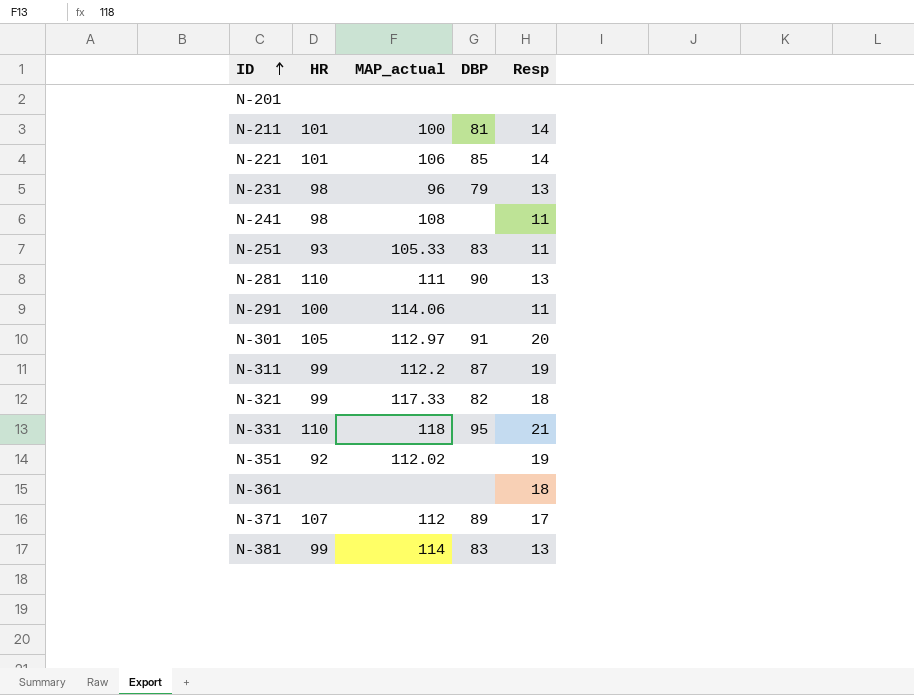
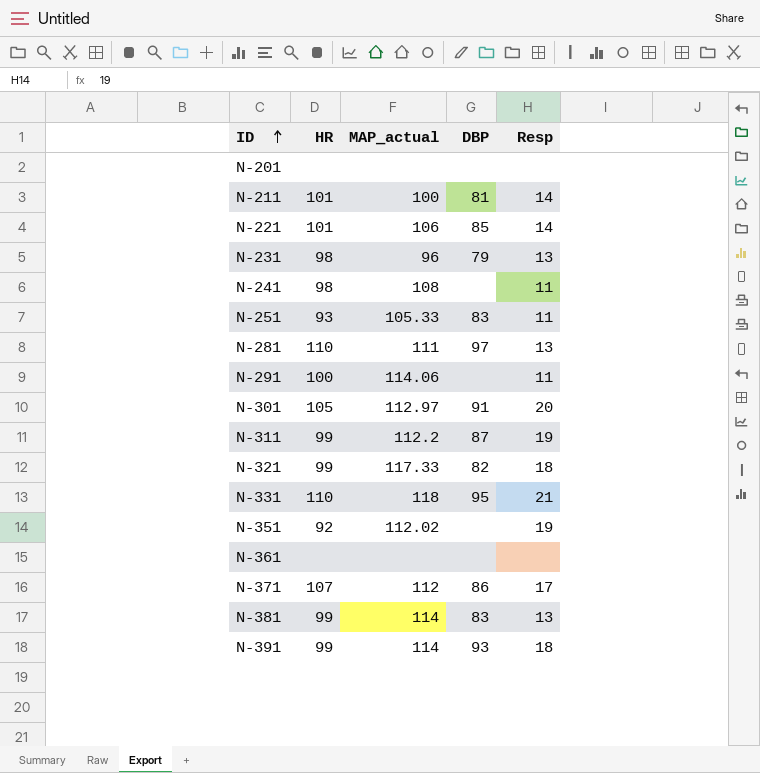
N-281 | DBP: 90 -> 97
N-361 | Resp: 18 -> none
N-371 | DBP: 89 -> 86
row N-391: none -> 99 | 114 | 93 | 18

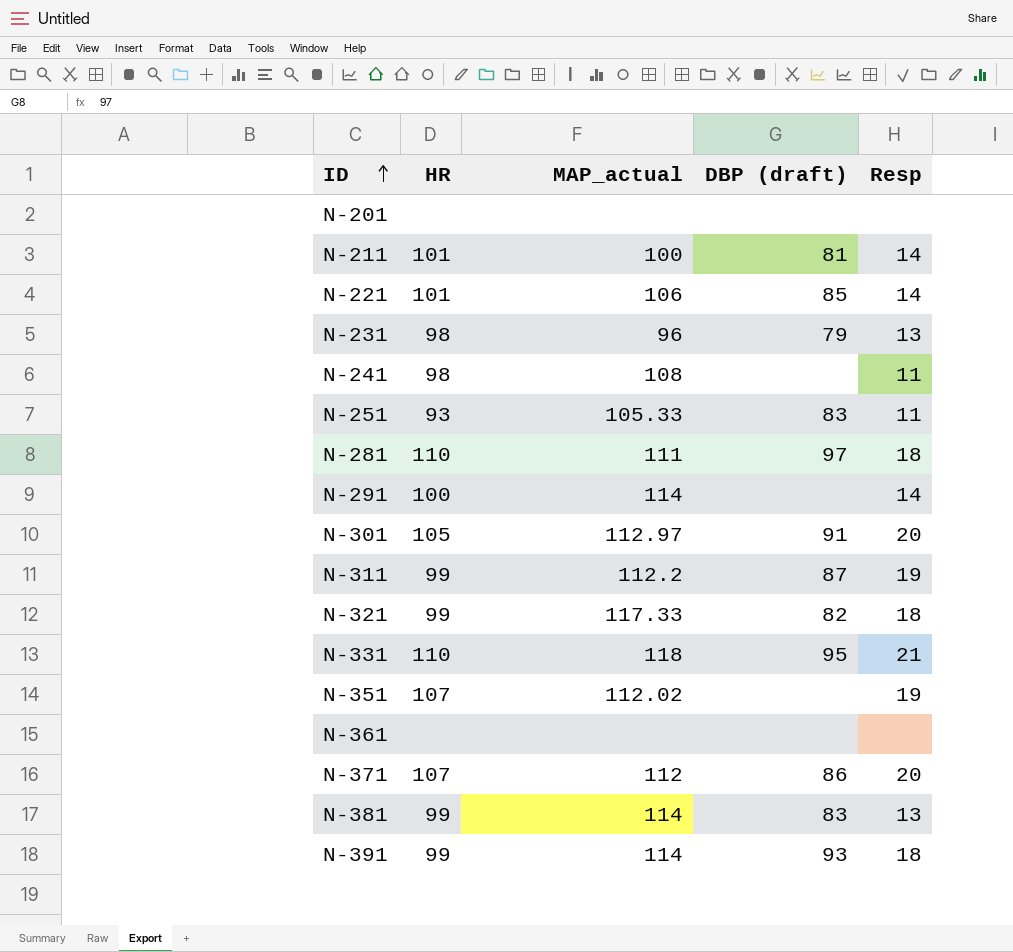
column name: DBP -> DBP (draft)
N-281 | Resp: 13 -> 18
N-291 | MAP_actual: 114.06 -> 114
N-291 | Resp: 11 -> 14
N-351 | HR: 92 -> 107
N-371 | Resp: 17 -> 20

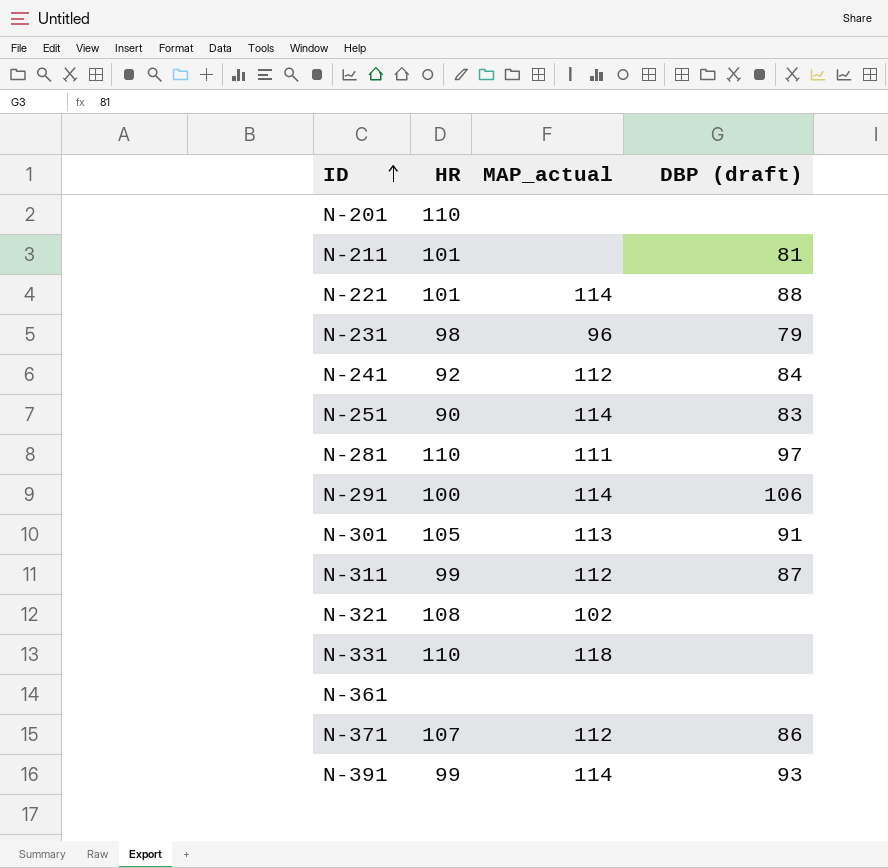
column Resp | position: 5 -> none
row N-351: 107 | 112.02 | none | 19 -> none
row N-381: 99 | 114 | 83 | 13 -> none
N-201 | HR: none -> 110
N-211 | MAP_actual: 100 -> none
N-221 | MAP_actual: 106 -> 114
N-221 | DBP (draft): 85 -> 88
N-241 | HR: 98 -> 92
N-241 | MAP_actual: 108 -> 112
N-241 | DBP (draft): none -> 84
N-251 | HR: 93 -> 90
N-251 | MAP_actual: 105.33 -> 114
N-291 | DBP (draft): none -> 106
N-301 | MAP_actual: 112.97 -> 113
N-311 | MAP_actual: 112.2 -> 112
N-321 | HR: 99 -> 108
N-321 | MAP_actual: 117.33 -> 102
N-321 | DBP (draft): 82 -> none
N-331 | DBP (draft): 95 -> none

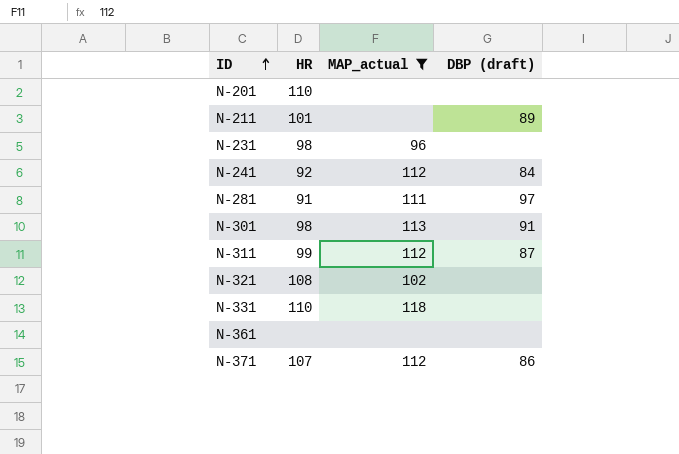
filter: none -> MAP_actual != 114
N-211 | DBP (draft): 81 -> 89
N-231 | DBP (draft): 79 -> none
N-281 | HR: 110 -> 91
N-301 | HR: 105 -> 98

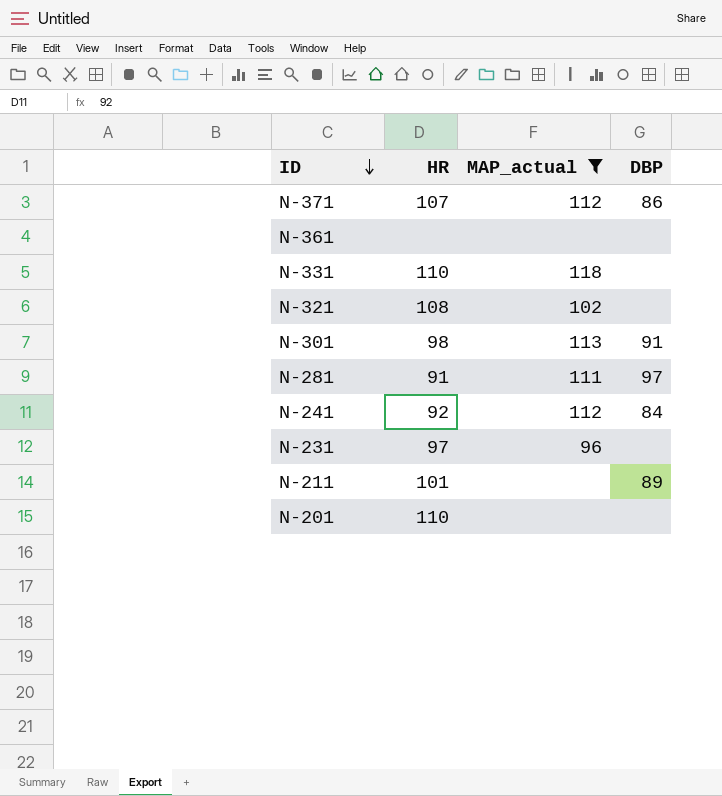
row order: ID ascending -> ID descending
column name: DBP (draft) -> DBP
row N-311: 99 | 112 | 87 -> none
N-231 | HR: 98 -> 97

